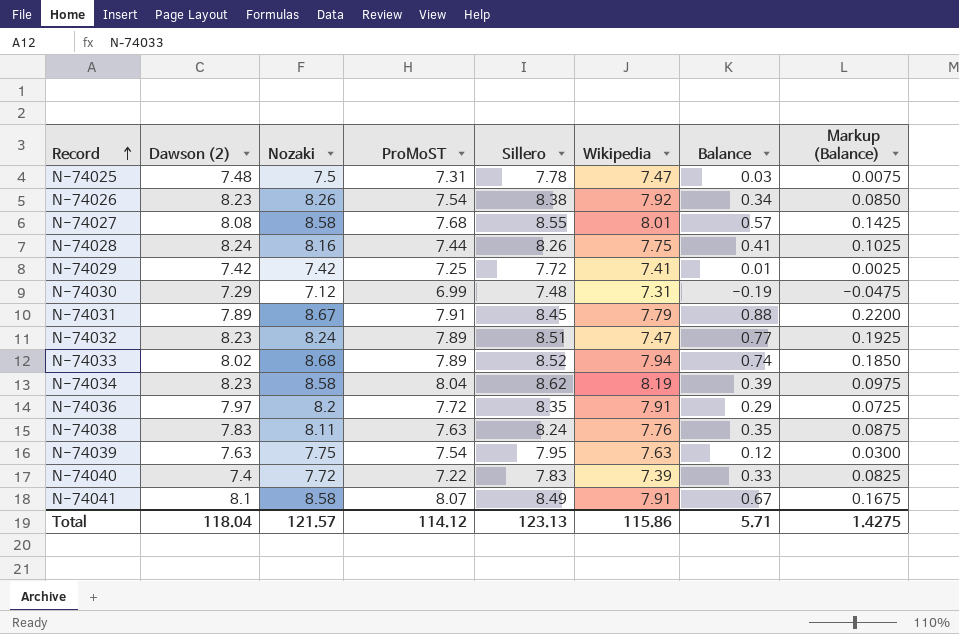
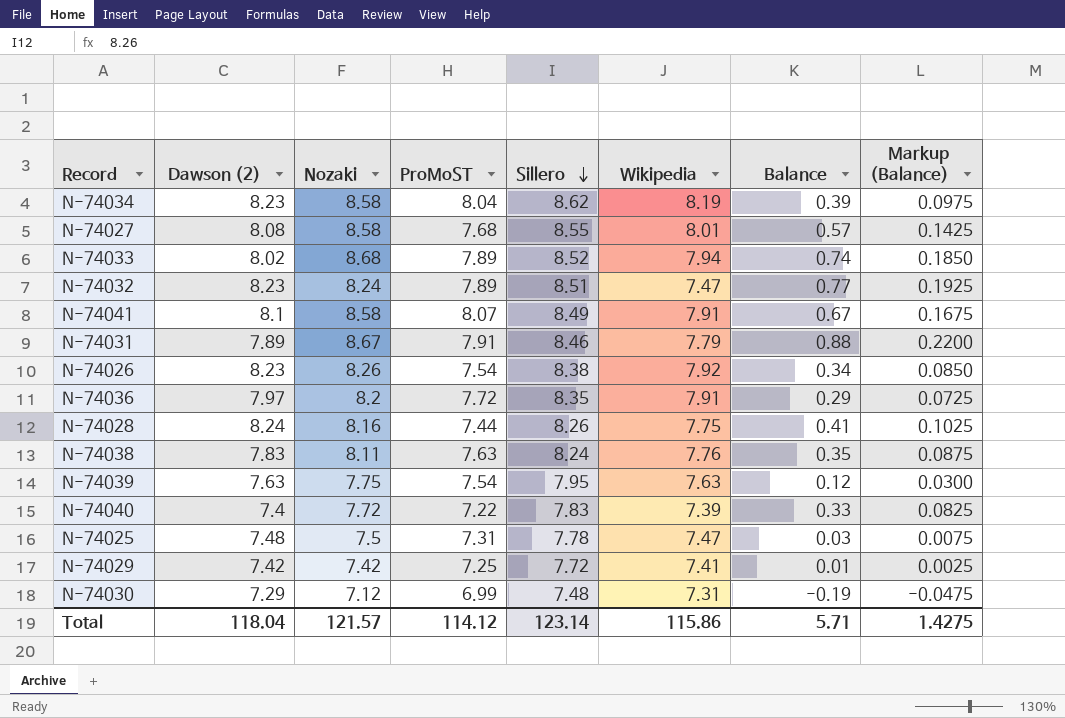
row order: Record ascending -> Sillero descending
N-74031 | Sillero: 8.45 -> 8.46
Total | Sillero: 123.13 -> 123.14

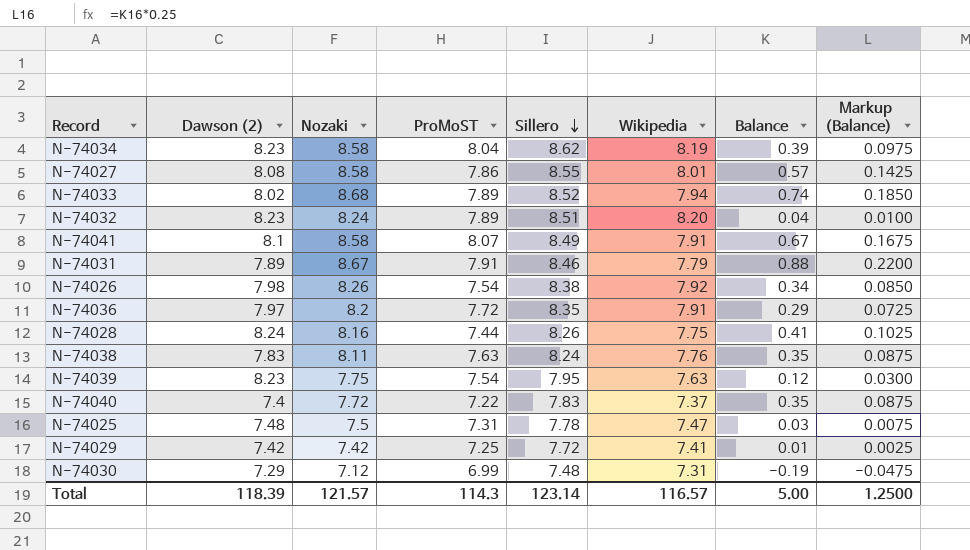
N-74027 | ProMoST: 7.68 -> 7.86
N-74032 | Wikipedia: 7.47 -> 8.20
N-74032 | Balance: 0.77 -> 0.04
N-74032 | Markup (Balance): 0.1925 -> 0.0100
N-74026 | Dawson (2): 8.23 -> 7.98
N-74039 | Dawson (2): 7.63 -> 8.23
N-74040 | Wikipedia: 7.39 -> 7.37
N-74040 | Balance: 0.33 -> 0.35
N-74040 | Markup (Balance): 0.0825 -> 0.0875
Total | Dawson (2): 118.04 -> 118.39
Total | ProMoST: 114.12 -> 114.3
Total | Wikipedia: 115.86 -> 116.57
Total | Balance: 5.71 -> 5.00
Total | Markup (Balance): 1.4275 -> 1.2500

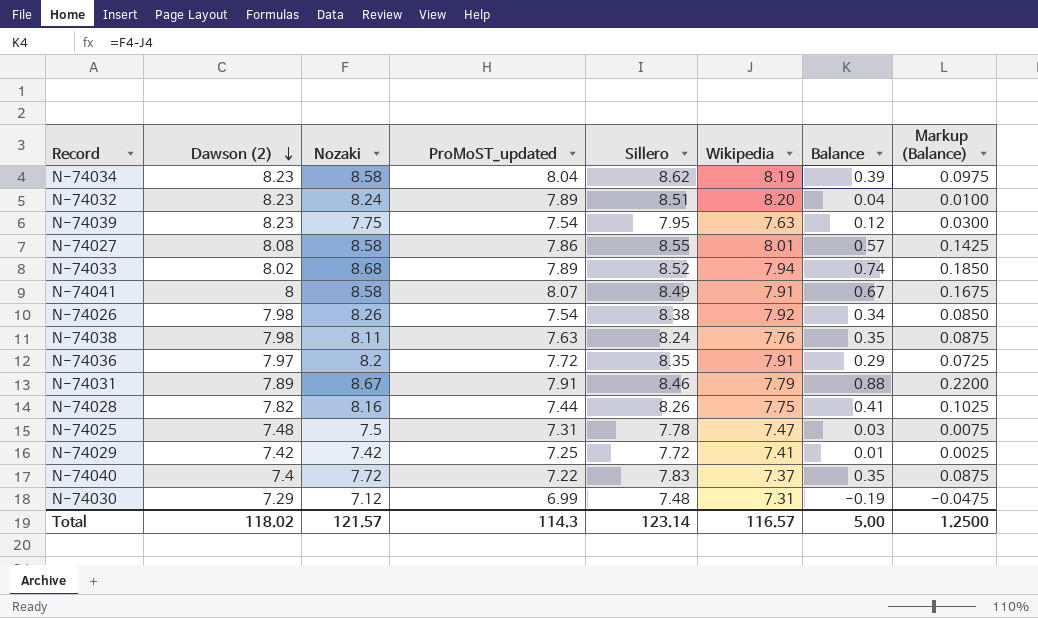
row order: Sillero descending -> Dawson (2) descending
column name: ProMoST -> ProMoST_updated
N-74041 | Dawson (2): 8.1 -> 8
N-74038 | Dawson (2): 7.83 -> 7.98
N-74028 | Dawson (2): 8.24 -> 7.82
Total | Dawson (2): 118.39 -> 118.02

